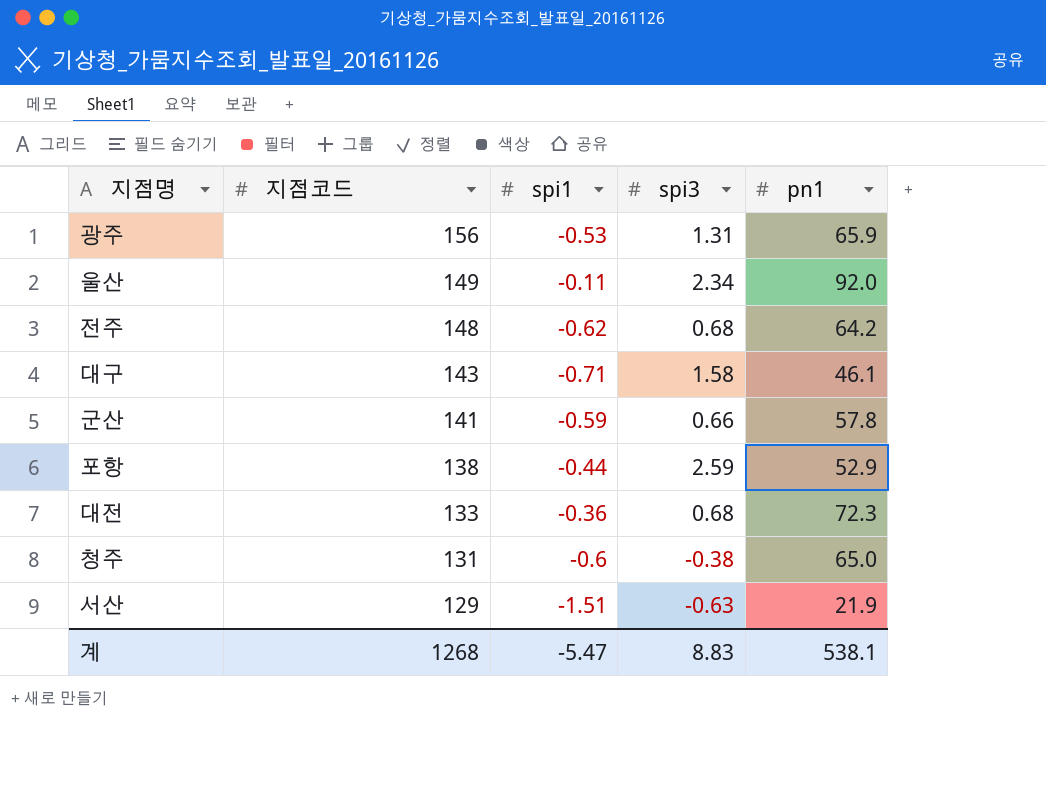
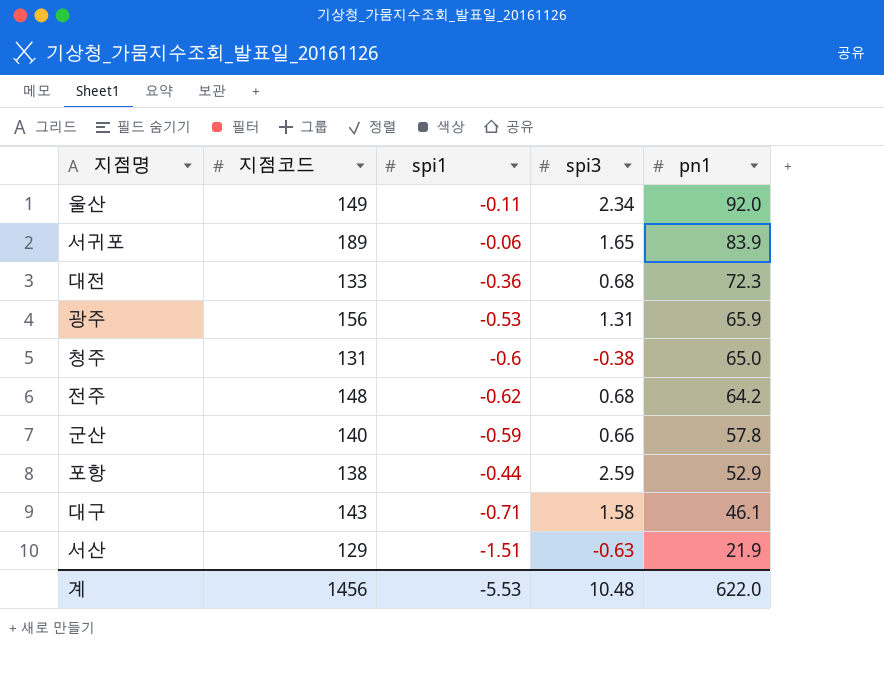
row order: 지점코드 descending -> pn1 descending
row 서귀포: none -> 189 | -0.06 | 1.65 | 83.9
군산 | 지점코드: 141 -> 140
계 | 지점코드: 1268 -> 1456
계 | spi1: -5.47 -> -5.53
계 | spi3: 8.83 -> 10.48
계 | pn1: 538.1 -> 622.0

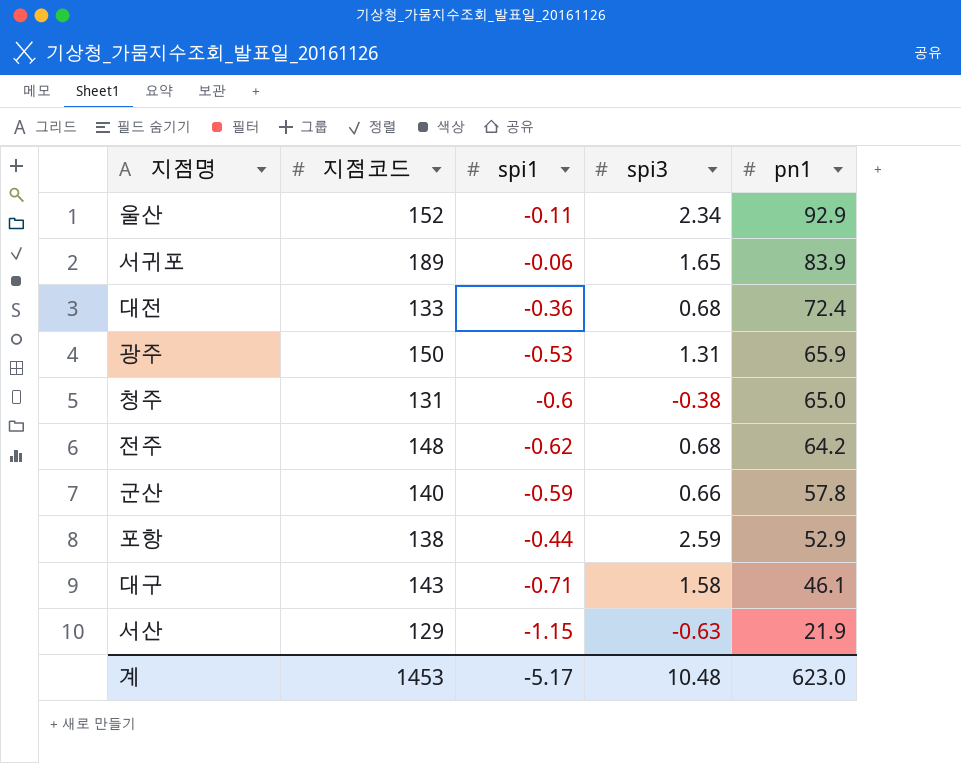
울산 | 지점코드: 149 -> 152
울산 | pn1: 92.0 -> 92.9
대전 | pn1: 72.3 -> 72.4
광주 | 지점코드: 156 -> 150
서산 | spi1: -1.51 -> -1.15
계 | 지점코드: 1456 -> 1453
계 | spi1: -5.53 -> -5.17
계 | pn1: 622.0 -> 623.0

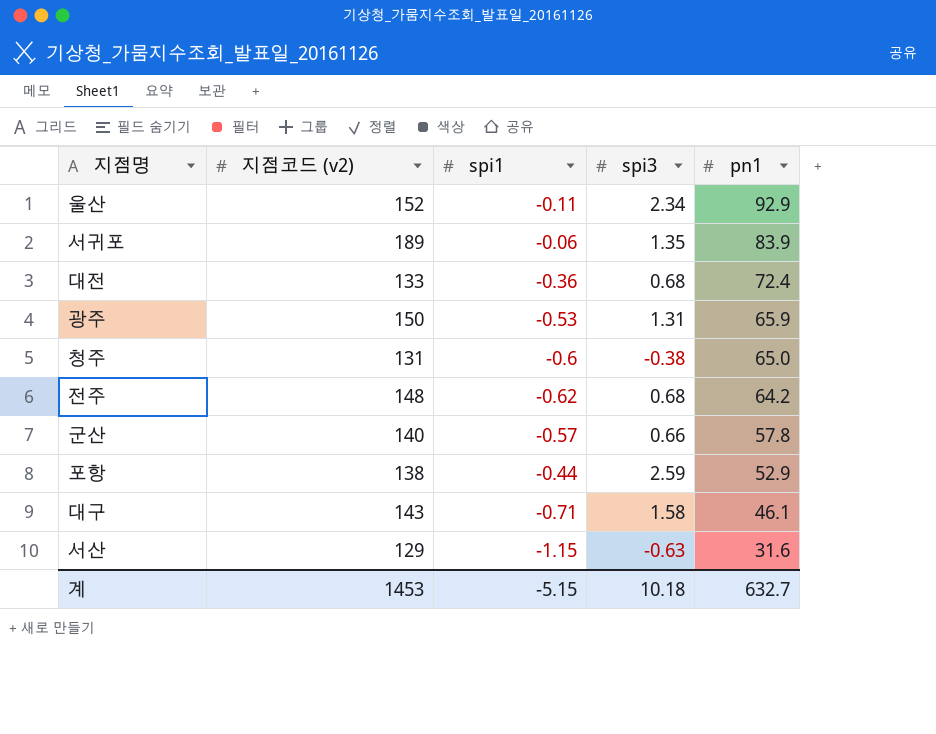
column name: 지점코드 -> 지점코드 (v2)
서귀포 | spi3: 1.65 -> 1.35
군산 | spi1: -0.59 -> -0.57
서산 | pn1: 21.9 -> 31.6
계 | spi1: -5.17 -> -5.15
계 | spi3: 10.48 -> 10.18
계 | pn1: 623.0 -> 632.7

